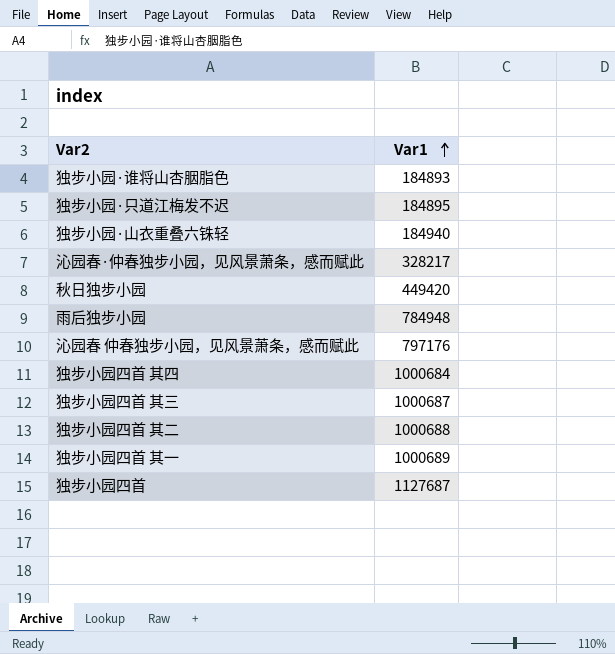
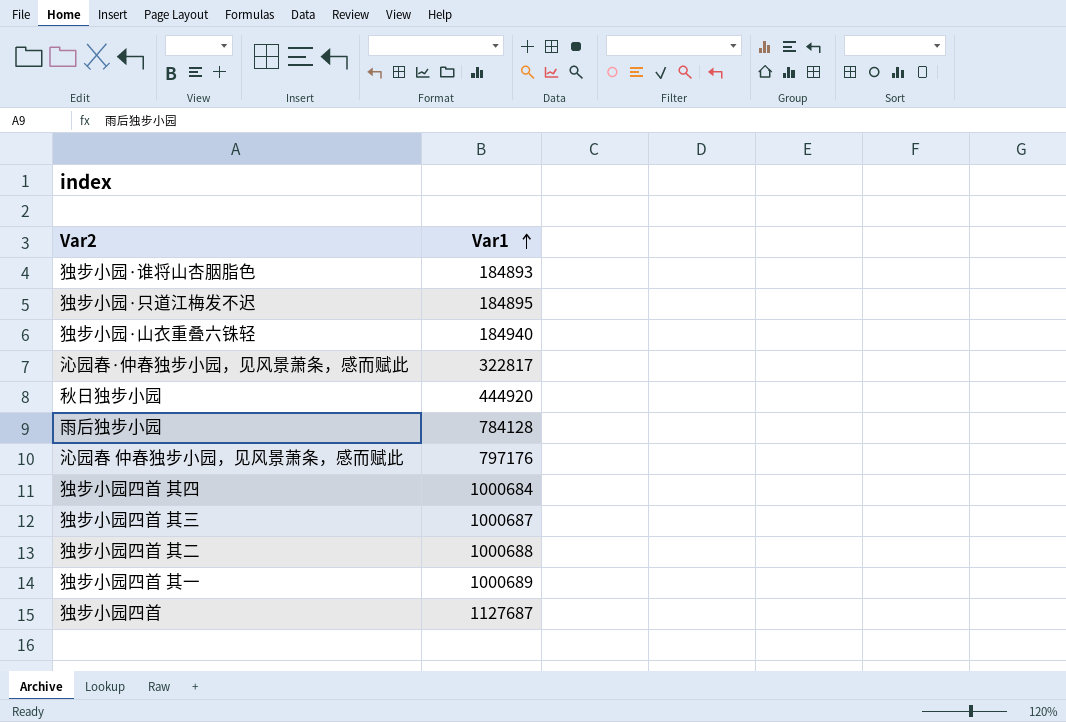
沁园春·仲春独步小园，见风景萧条，感而赋此 | Var1: 328217 -> 322817
秋日独步小园 | Var1: 449420 -> 444920
雨后独步小园 | Var1: 784948 -> 784128

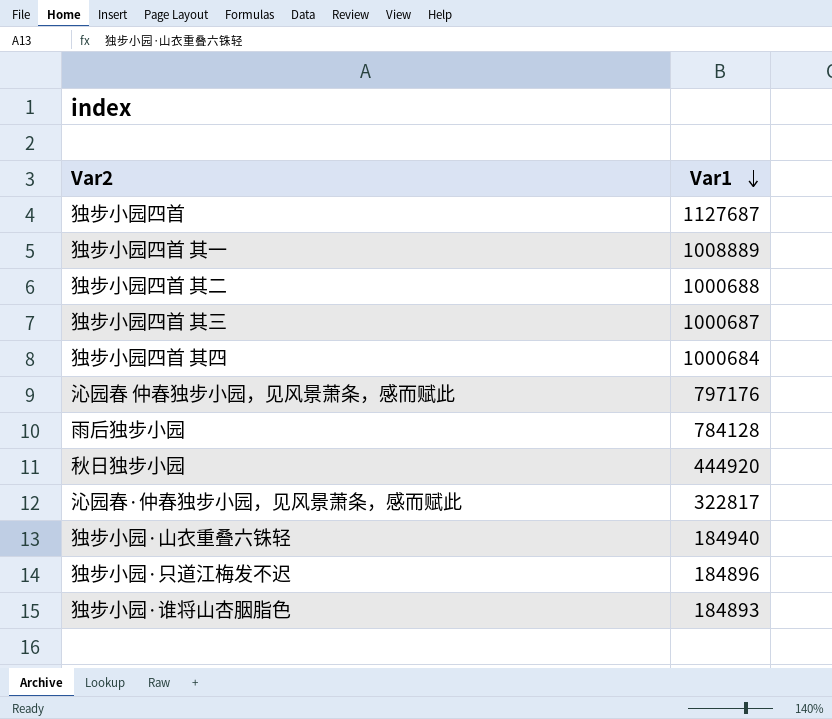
row order: Var1 ascending -> Var1 descending
独步小园四首 其一 | Var1: 1000689 -> 1008889
独步小园·只道江梅发不迟 | Var1: 184895 -> 184896

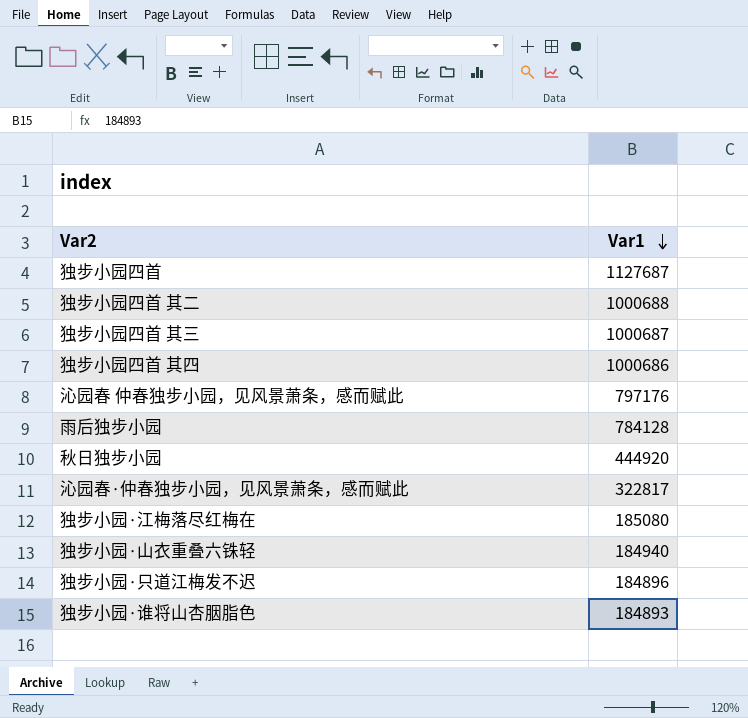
row 独步小园四首 其一: 1008889 -> none
独步小园四首 其四 | Var1: 1000684 -> 1000686
row 独步小园·江梅落尽红梅在: none -> 185080

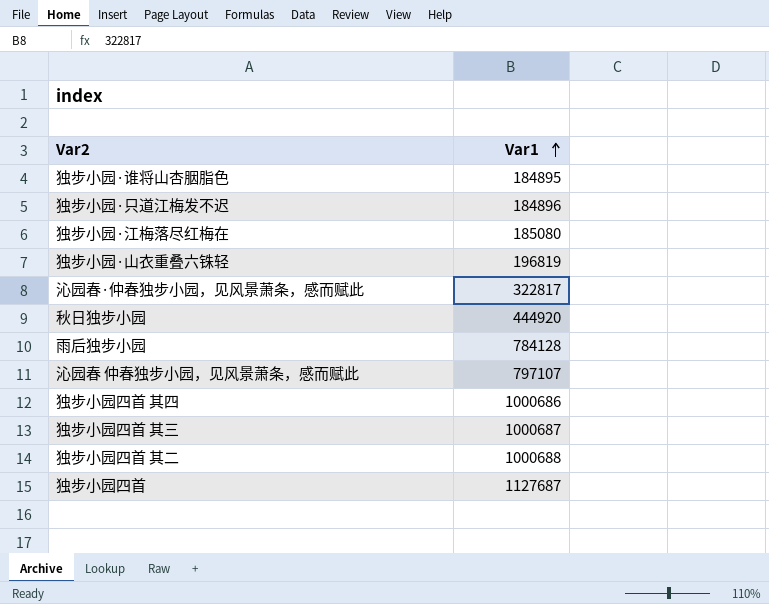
row order: Var1 descending -> Var1 ascending
独步小园·谁将山杏胭脂色 | Var1: 184893 -> 184895
独步小园·山衣重叠六铢轻 | Var1: 184940 -> 196819
沁园春 仲春独步小园，见风景萧条，感而赋此 | Var1: 797176 -> 797107

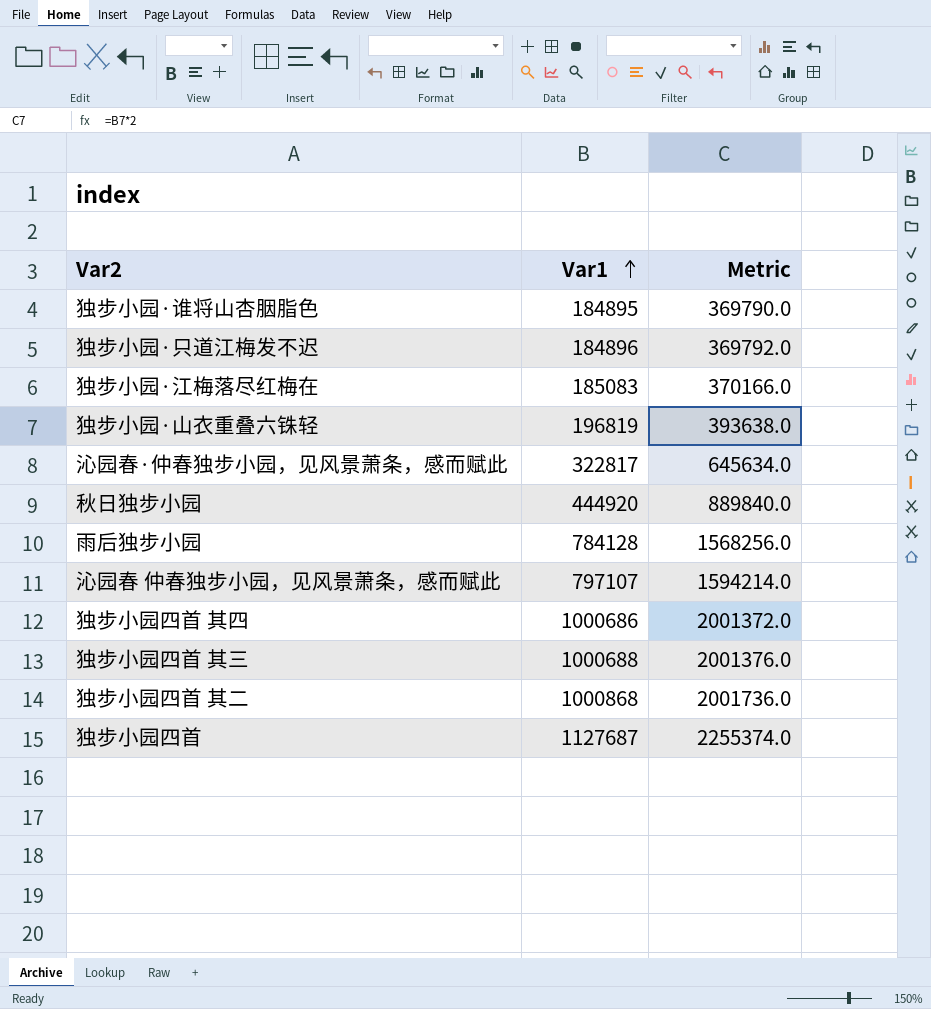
column Metric | formula: none -> [Var1] * 2
独步小园·江梅落尽红梅在 | Var1: 185080 -> 185083
独步小园四首 其三 | Var1: 1000687 -> 1000688
独步小园四首 其二 | Var1: 1000688 -> 1000868

